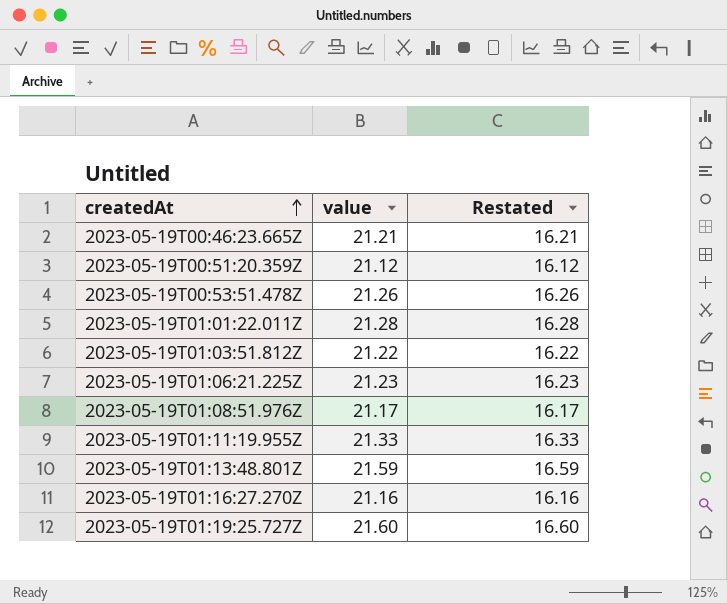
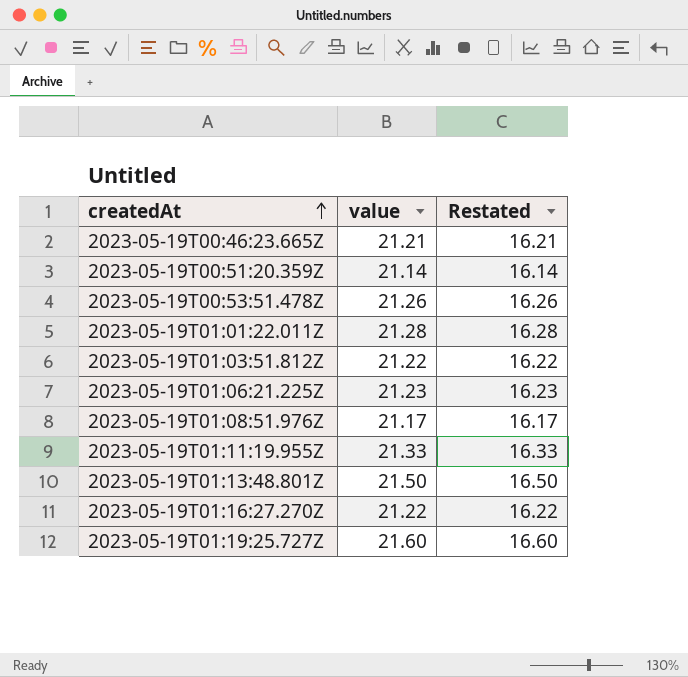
2023-05-19T00:51:20.359Z | value: 21.12 -> 21.14
2023-05-19T00:51:20.359Z | Restated: 16.12 -> 16.14
2023-05-19T01:13:48.801Z | value: 21.59 -> 21.50
2023-05-19T01:13:48.801Z | Restated: 16.59 -> 16.50
2023-05-19T01:16:27.270Z | value: 21.16 -> 21.22
2023-05-19T01:16:27.270Z | Restated: 16.16 -> 16.22

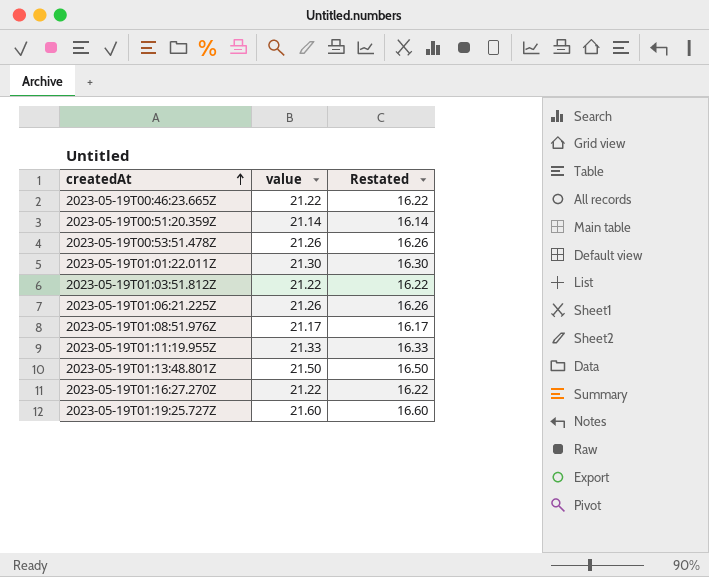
2023-05-19T00:46:23.665Z | value: 21.21 -> 21.22
2023-05-19T00:46:23.665Z | Restated: 16.21 -> 16.22
2023-05-19T01:01:22.011Z | value: 21.28 -> 21.30
2023-05-19T01:01:22.011Z | Restated: 16.28 -> 16.30
2023-05-19T01:06:21.225Z | value: 21.23 -> 21.26
2023-05-19T01:06:21.225Z | Restated: 16.23 -> 16.26

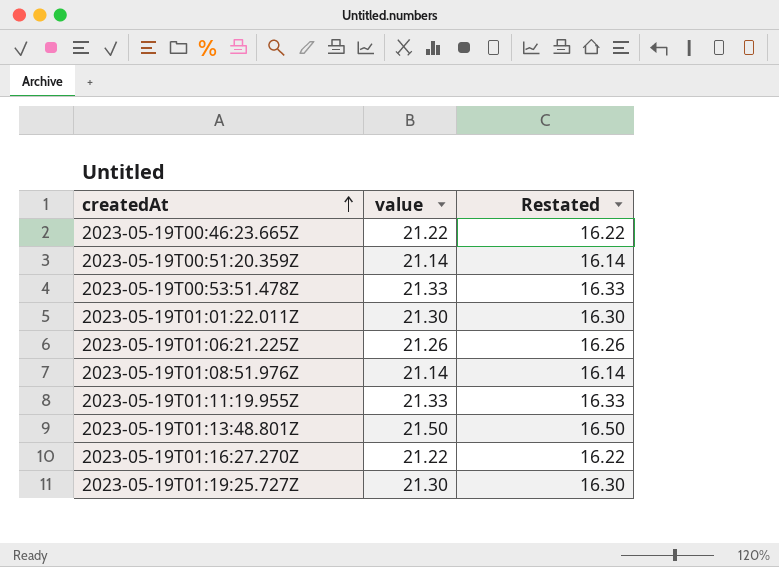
row 2023-05-19T01:03:51.812Z: 21.22 | 16.22 -> none
2023-05-19T00:53:51.478Z | value: 21.26 -> 21.33
2023-05-19T00:53:51.478Z | Restated: 16.26 -> 16.33
2023-05-19T01:08:51.976Z | value: 21.17 -> 21.14
2023-05-19T01:08:51.976Z | Restated: 16.17 -> 16.14
2023-05-19T01:19:25.727Z | value: 21.60 -> 21.30
2023-05-19T01:19:25.727Z | Restated: 16.60 -> 16.30

